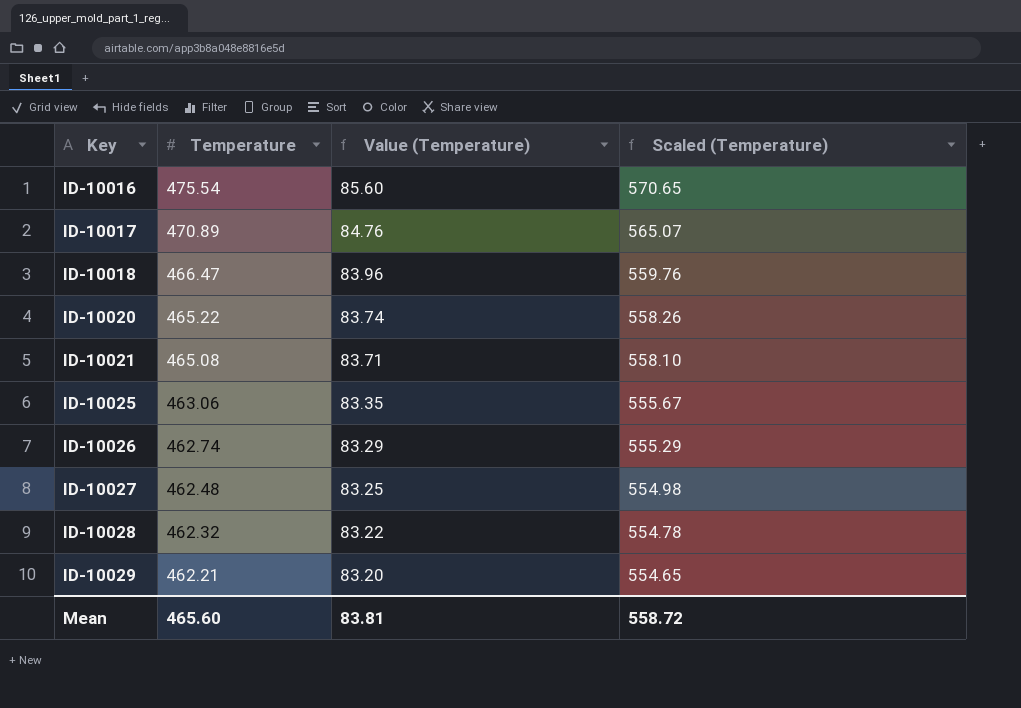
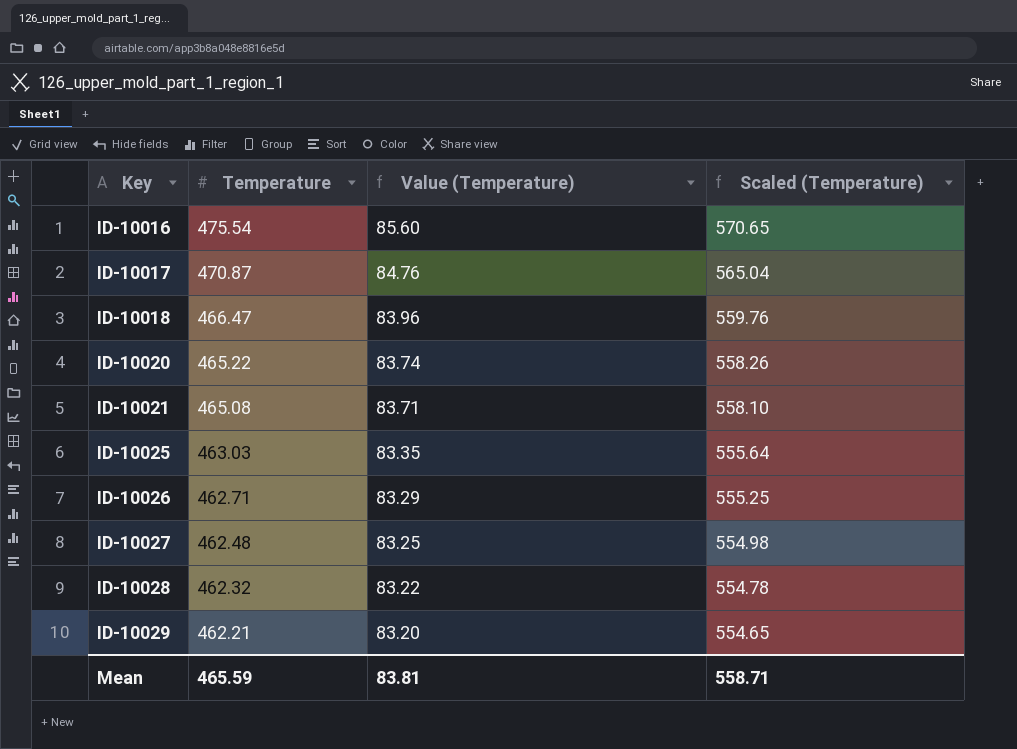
ID-10017 | Temperature: 470.89 -> 470.87
ID-10017 | Scaled (Temperature): 565.07 -> 565.04
ID-10025 | Temperature: 463.06 -> 463.03
ID-10025 | Scaled (Temperature): 555.67 -> 555.64
ID-10026 | Temperature: 462.74 -> 462.71
ID-10026 | Scaled (Temperature): 555.29 -> 555.25
Mean | Temperature: 465.60 -> 465.59
Mean | Scaled (Temperature): 558.72 -> 558.71

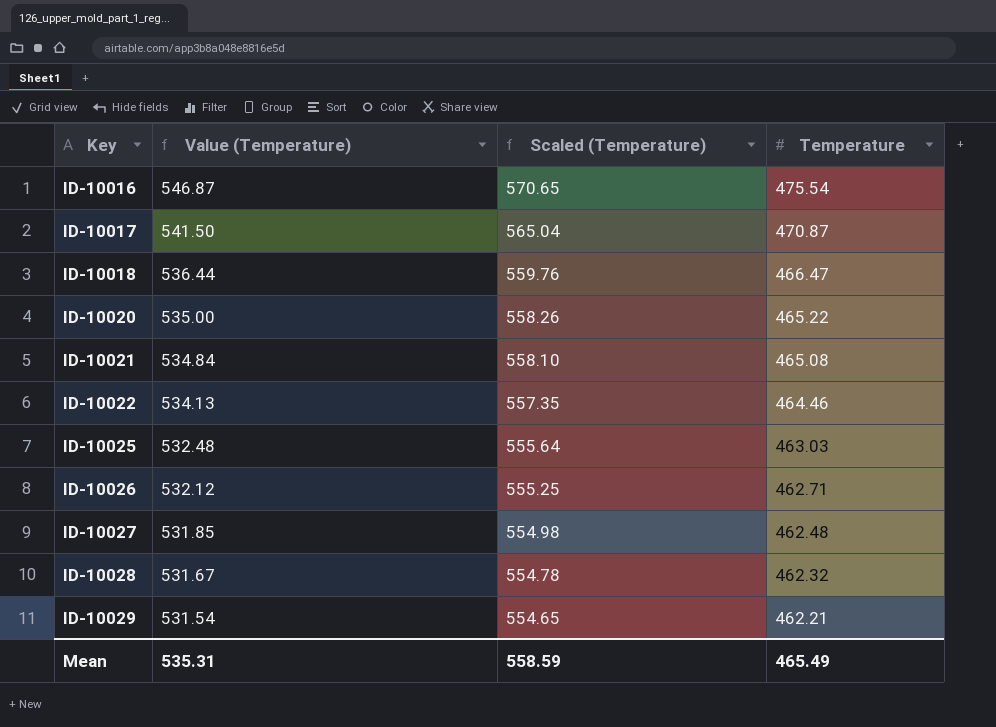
column Value (Temperature) | formula: [Temperature] * 0.18 -> [Temperature] * 1.15
column Temperature | position: 2 -> 4
row ID-10022: none -> 534.13 | 557.35 | 464.46
Mean | Value (Temperature): 83.81 -> 535.31
Mean | Scaled (Temperature): 558.71 -> 558.59
Mean | Temperature: 465.59 -> 465.49

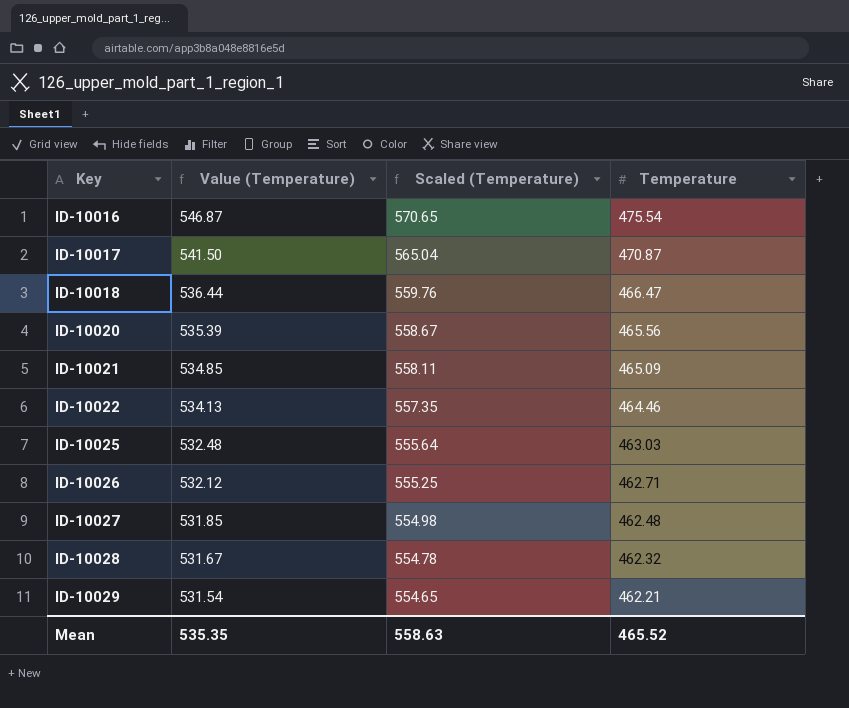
ID-10020 | Value (Temperature): 535.00 -> 535.39
ID-10020 | Scaled (Temperature): 558.26 -> 558.67
ID-10020 | Temperature: 465.22 -> 465.56
ID-10021 | Value (Temperature): 534.84 -> 534.85
ID-10021 | Scaled (Temperature): 558.10 -> 558.11
ID-10021 | Temperature: 465.08 -> 465.09
Mean | Value (Temperature): 535.31 -> 535.35
Mean | Scaled (Temperature): 558.59 -> 558.63
Mean | Temperature: 465.49 -> 465.52

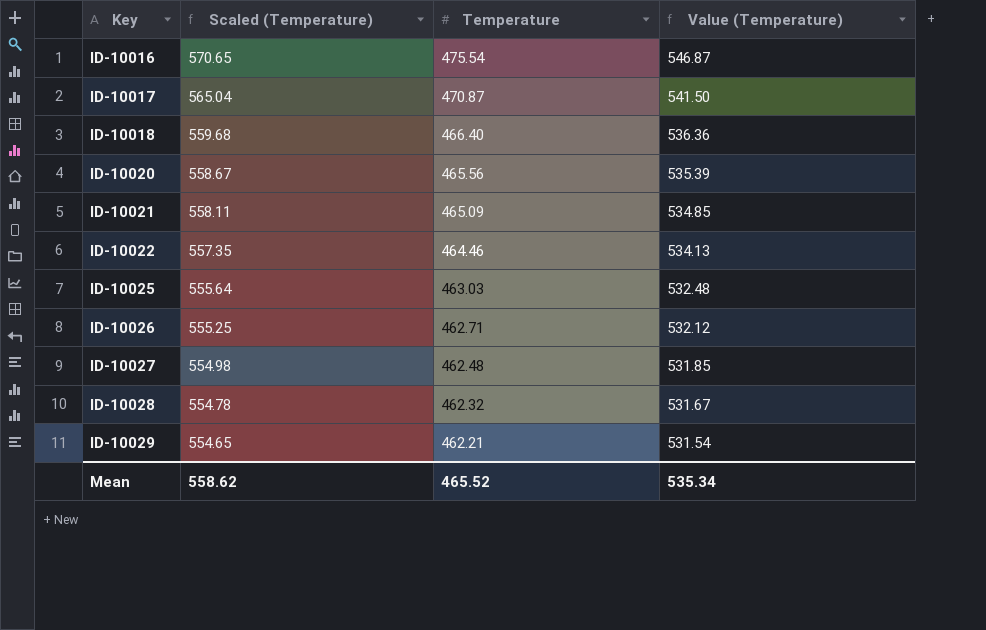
column Value (Temperature) | position: 2 -> 4
ID-10018 | Scaled (Temperature): 559.76 -> 559.68
ID-10018 | Temperature: 466.47 -> 466.40
ID-10018 | Value (Temperature): 536.44 -> 536.36
Mean | Scaled (Temperature): 558.63 -> 558.62
Mean | Value (Temperature): 535.35 -> 535.34

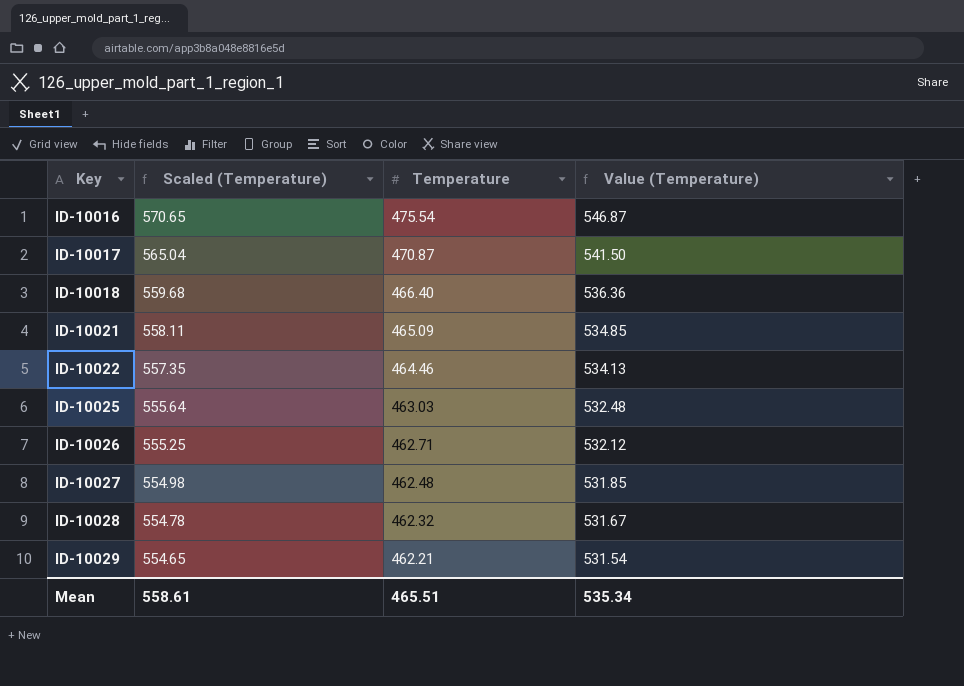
row ID-10020: 558.67 | 465.56 | 535.39 -> none
Mean | Scaled (Temperature): 558.62 -> 558.61
Mean | Temperature: 465.52 -> 465.51

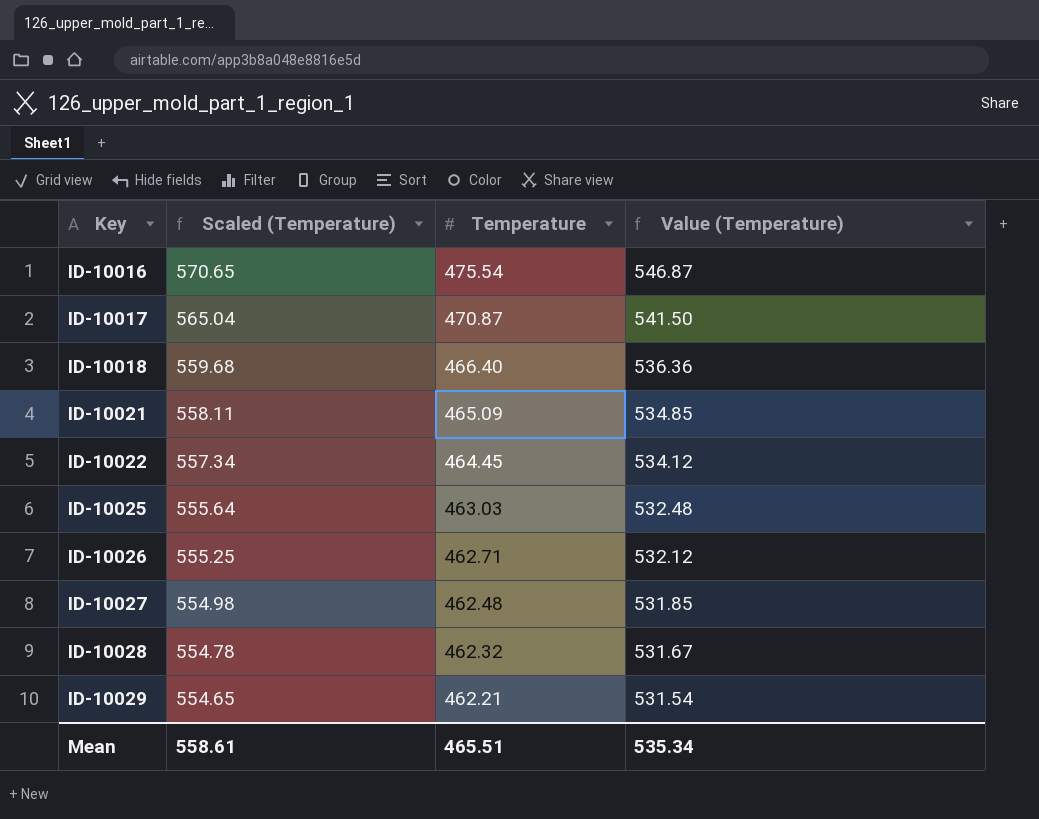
ID-10022 | Scaled (Temperature): 557.35 -> 557.34
ID-10022 | Temperature: 464.46 -> 464.45
ID-10022 | Value (Temperature): 534.13 -> 534.12

